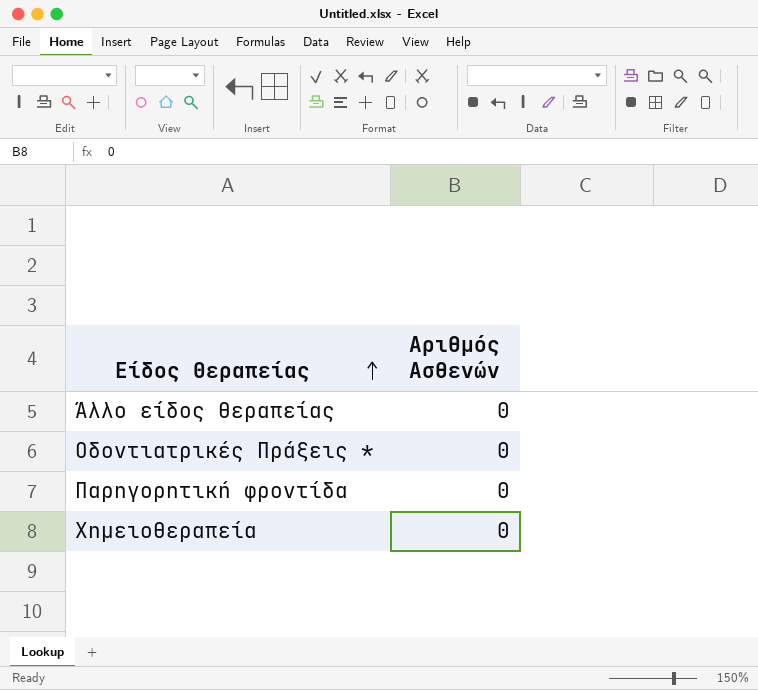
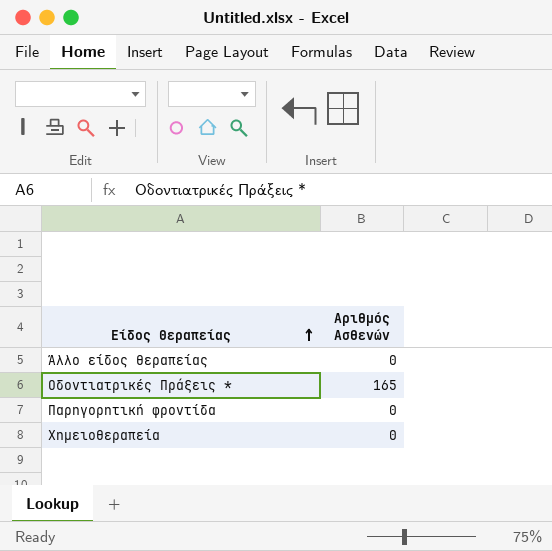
Οδοντιατρικές Πράξεις * | Αριθμός Ασθενών: 0 -> 165

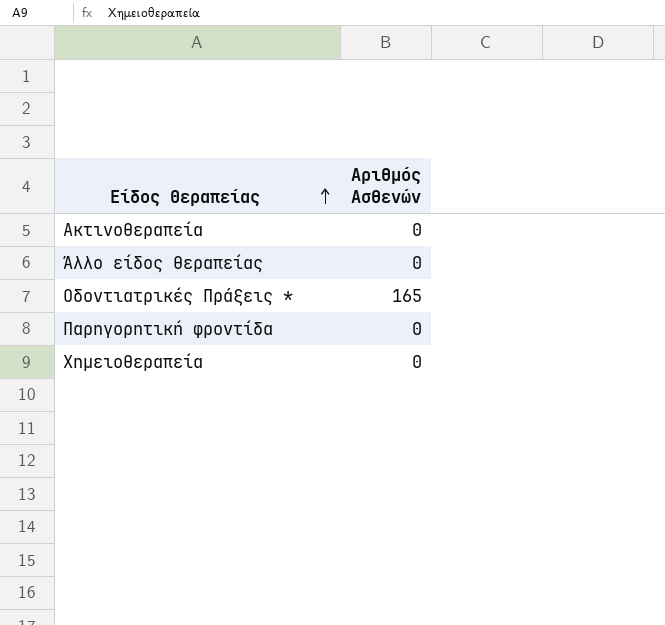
row Ακτινοθεραπεία: none -> 0

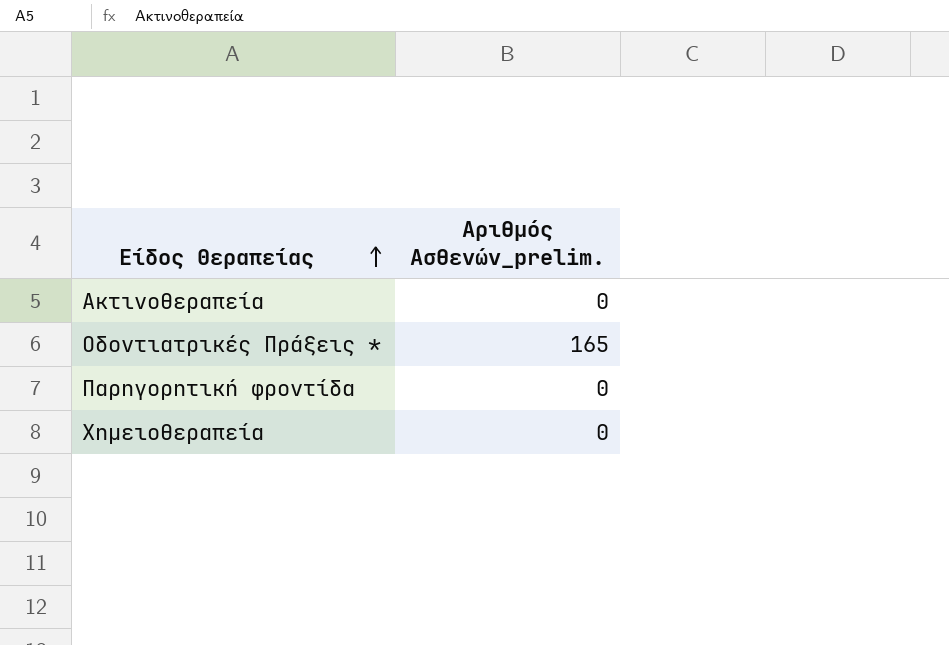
column name: Αριθμός Ασθενών -> Αριθμός Ασθενών_prelim.
row Άλλο είδος θεραπείας: 0 -> none

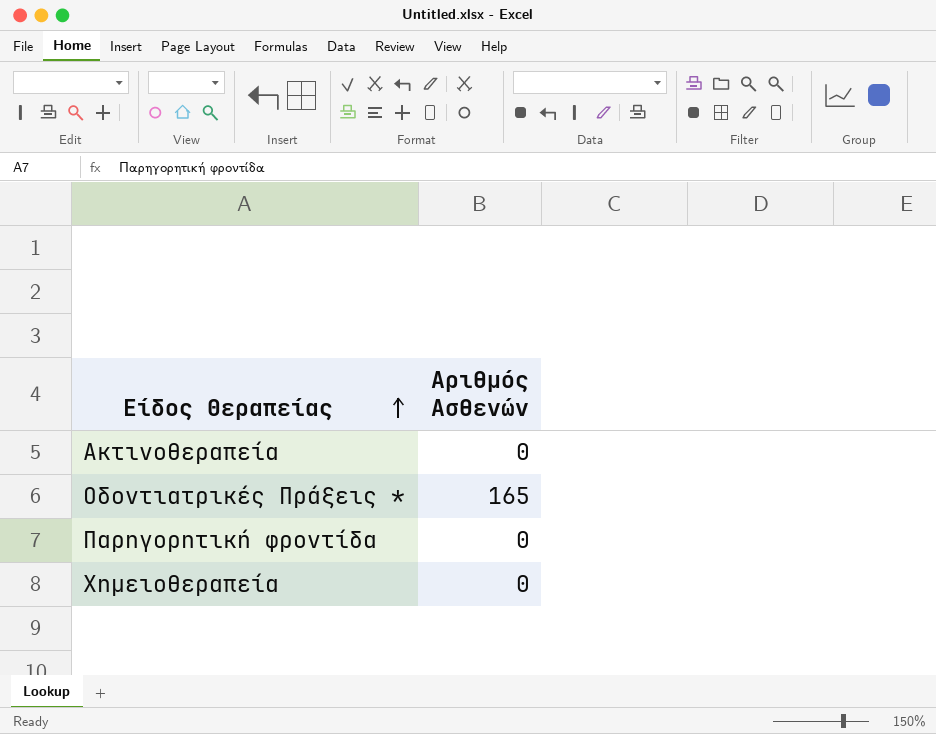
column name: Αριθμός Ασθενών_prelim. -> Αριθμός Ασθενών

